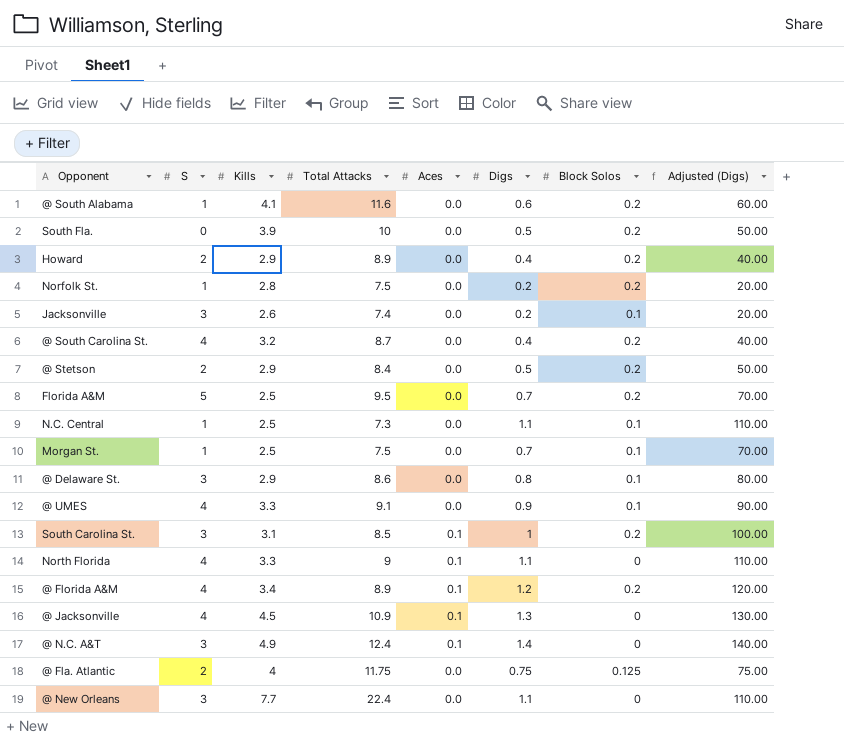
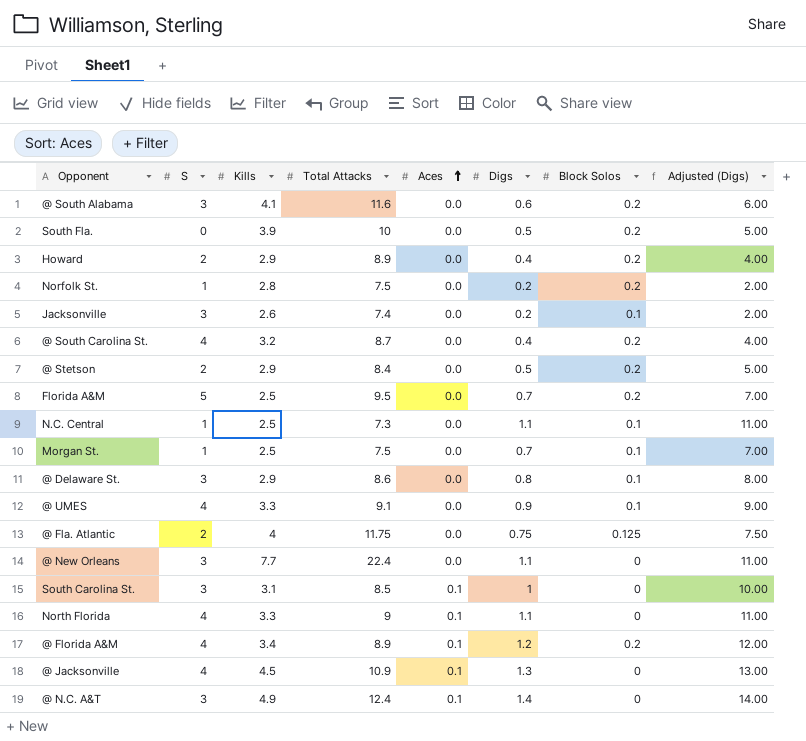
row order: none -> Aces ascending
column Adjusted (Digs) | formula: [Digs] * 100 -> [Digs] * 10
@ South Alabama | S: 1 -> 3
South Carolina St. | Block Solos: 0.2 -> 0

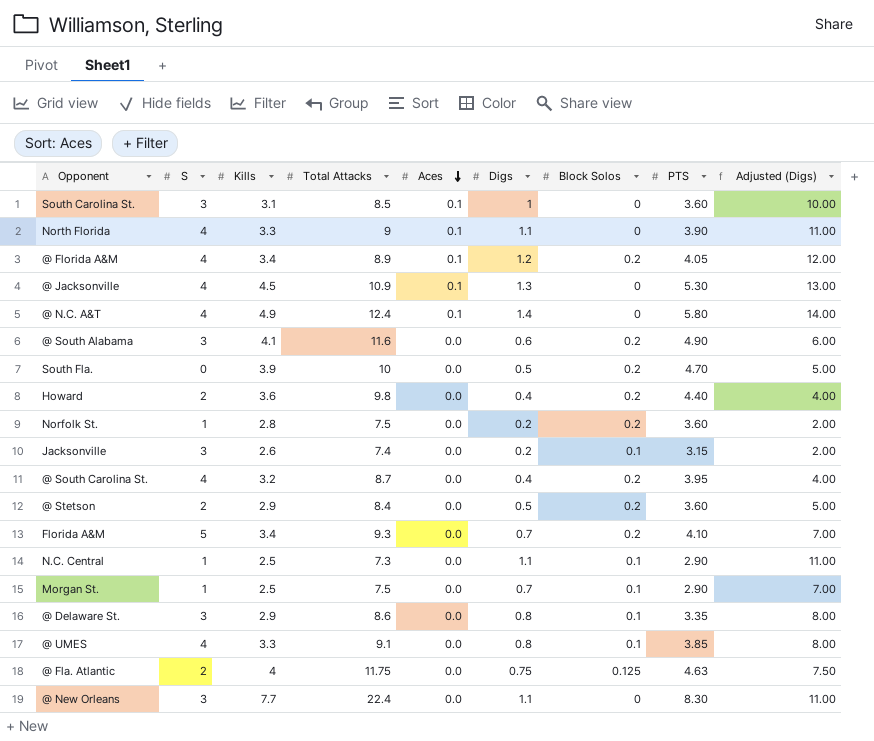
row order: Aces ascending -> Aces descending
column PTS | position: none -> 8
@ N.C. A&T | S: 3 -> 4
Howard | Kills: 2.9 -> 3.6
Howard | Total Attacks: 8.9 -> 9.8
Florida A&M | Kills: 2.5 -> 3.4
Florida A&M | Total Attacks: 9.5 -> 9.3
@ UMES | Digs: 0.9 -> 0.8
@ UMES | Adjusted (Digs): 9.00 -> 8.00

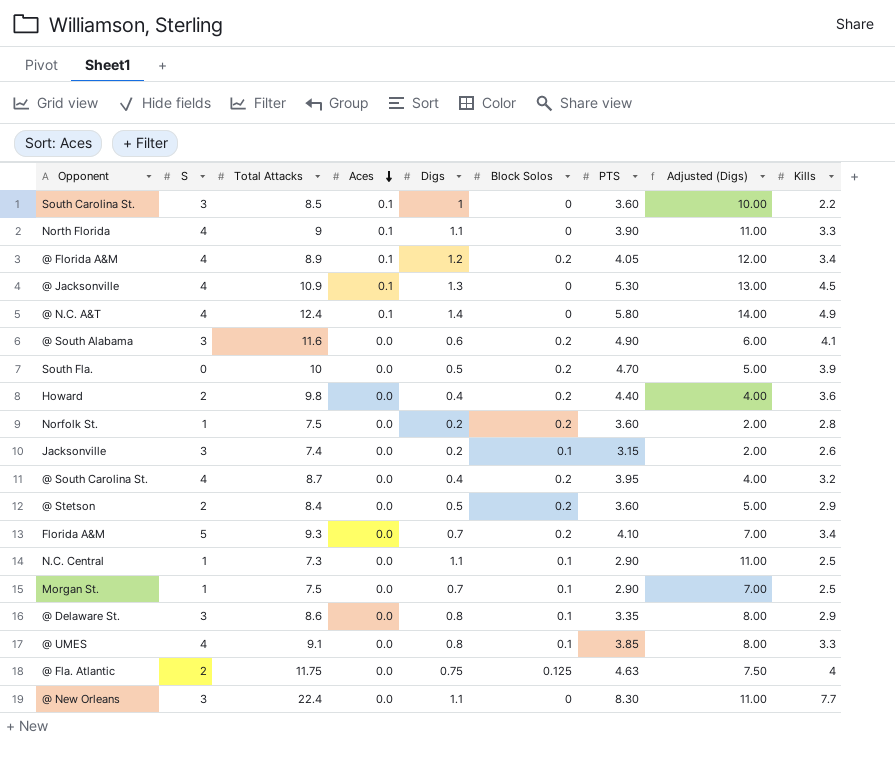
column Kills | position: 3 -> 9
South Carolina St. | Kills: 3.1 -> 2.2

